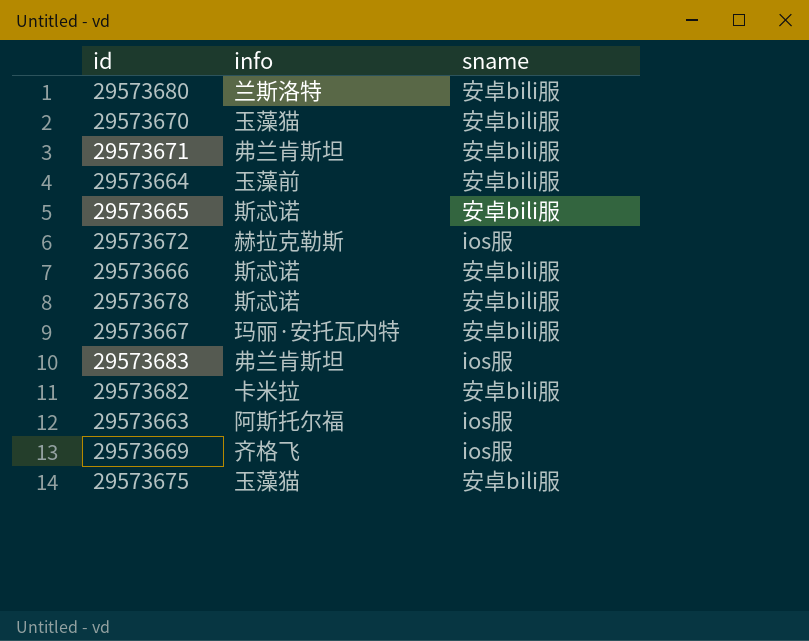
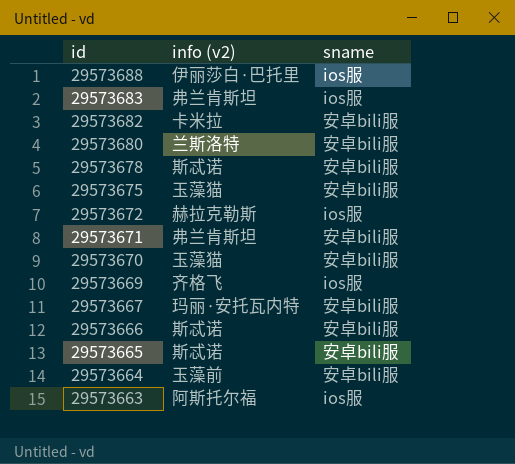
row order: none -> id descending
column name: info -> info (v2)
row 29573688: none -> 伊丽莎白·巴托里 | ios服

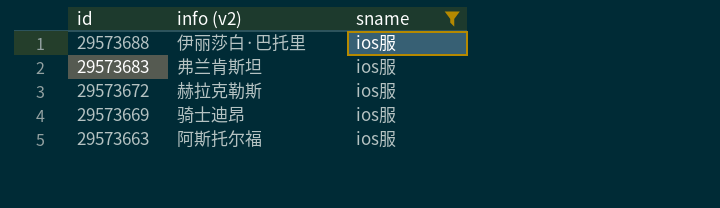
filter: none -> sname = ios服
29573669 | info (v2): 齐格飞 -> 骑士迪昂

